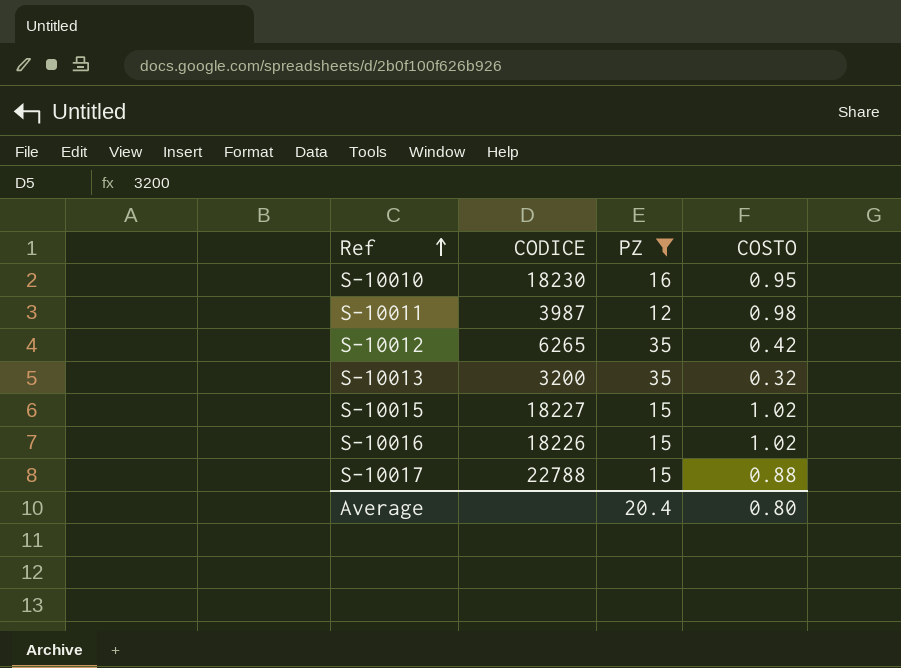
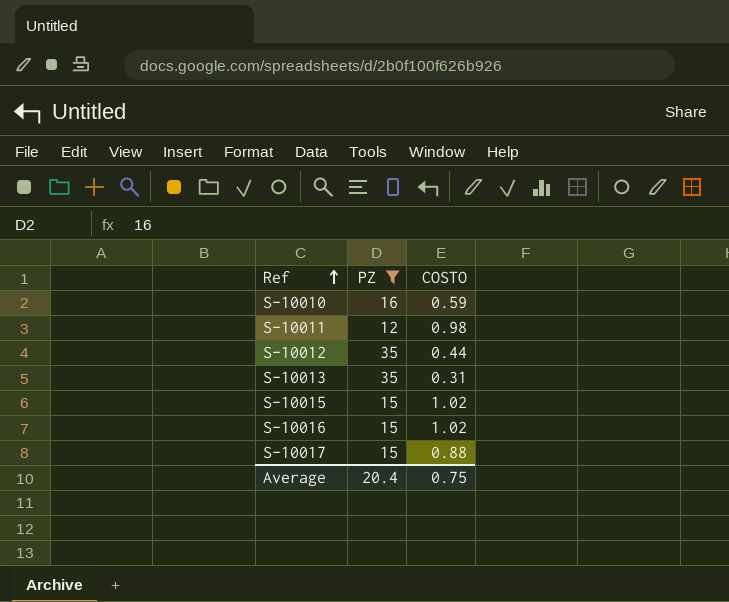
column CODICE | position: 2 -> none
S-10010 | COSTO: 0.95 -> 0.59
S-10012 | COSTO: 0.42 -> 0.44
S-10013 | COSTO: 0.32 -> 0.31
Average | COSTO: 0.80 -> 0.75

